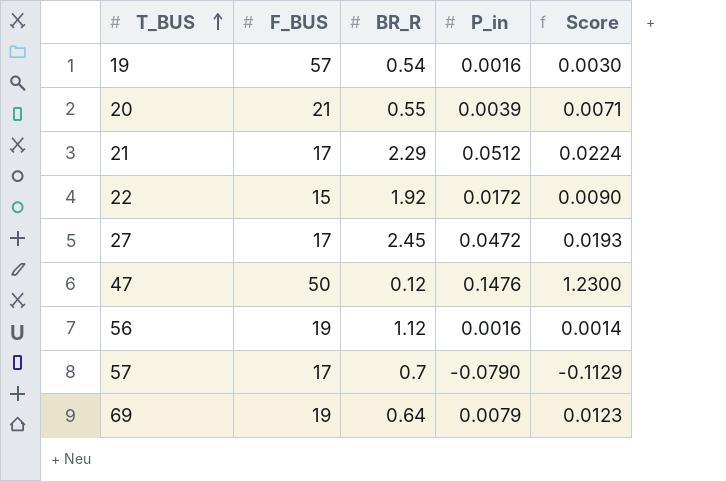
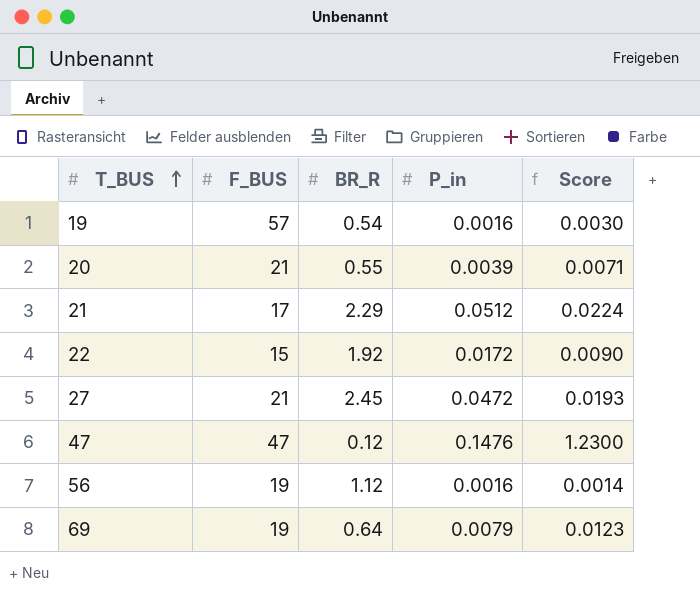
row 57: 17 | 0.7 | -0.0790 | -0.1129 -> none
27 | F_BUS: 17 -> 21
47 | F_BUS: 50 -> 47

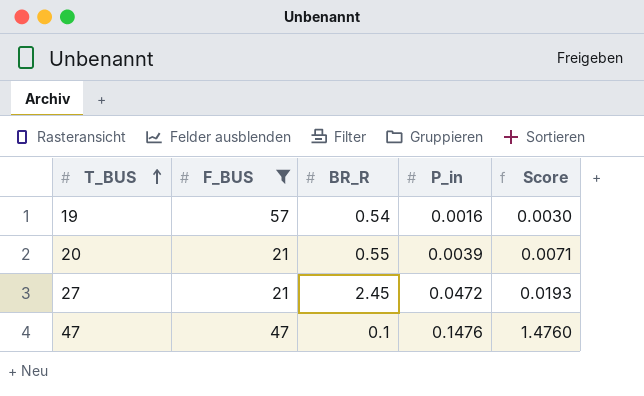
filter: none -> F_BUS >= 21
47 | BR_R: 0.12 -> 0.1
47 | Score: 1.2300 -> 1.4760

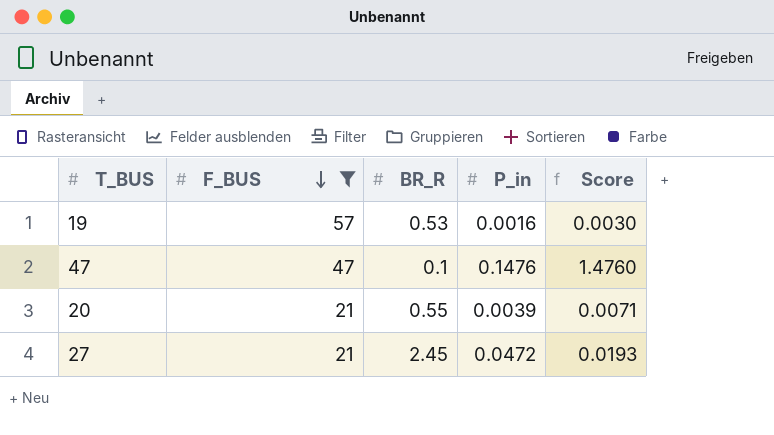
row order: T_BUS ascending -> F_BUS descending
19 | BR_R: 0.54 -> 0.53

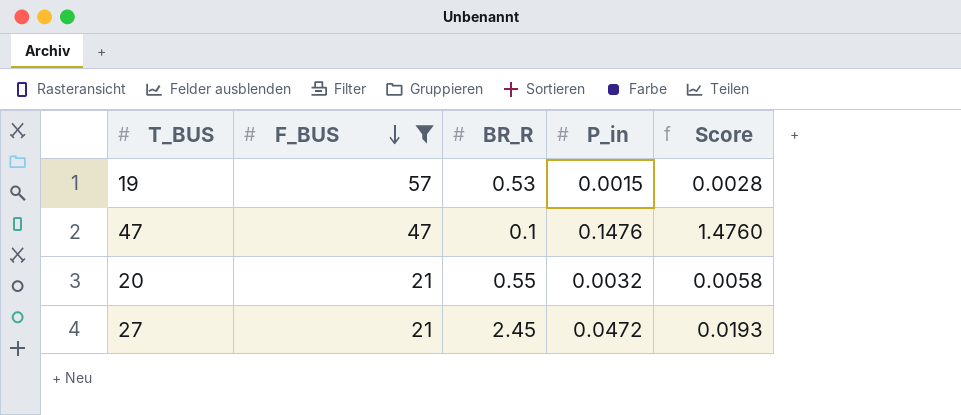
19 | P_in: 0.0016 -> 0.0015
19 | Score: 0.0030 -> 0.0028
20 | P_in: 0.0039 -> 0.0032
20 | Score: 0.0071 -> 0.0058

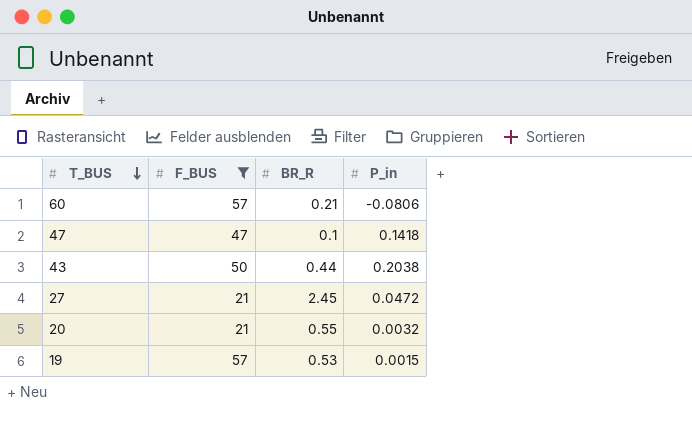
row order: F_BUS descending -> T_BUS descending
column Score | formula: [P_in] / [BR_R] -> none
row 60: none -> 57 | 0.21 | -0.0806
47 | P_in: 0.1476 -> 0.1418
row 43: none -> 50 | 0.44 | 0.2038

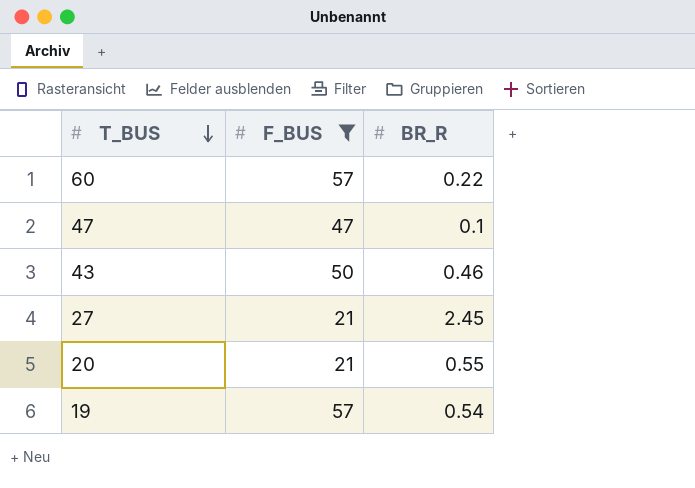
column P_in | position: 4 -> none
60 | BR_R: 0.21 -> 0.22
43 | BR_R: 0.44 -> 0.46
19 | BR_R: 0.53 -> 0.54

